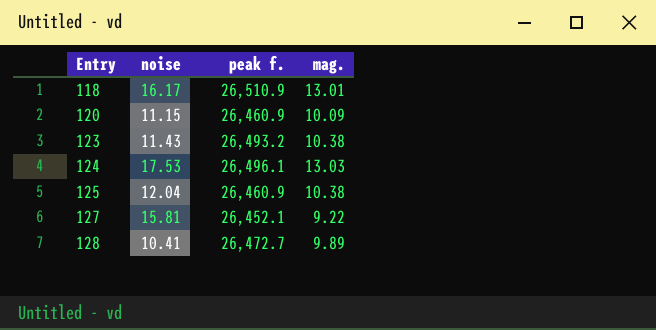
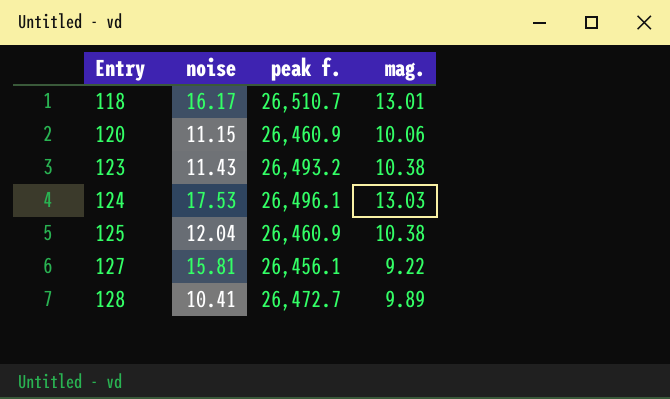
118 | peak f.: 26,510.9 -> 26,510.7
120 | mag.: 10.09 -> 10.06
127 | peak f.: 26,452.1 -> 26,456.1

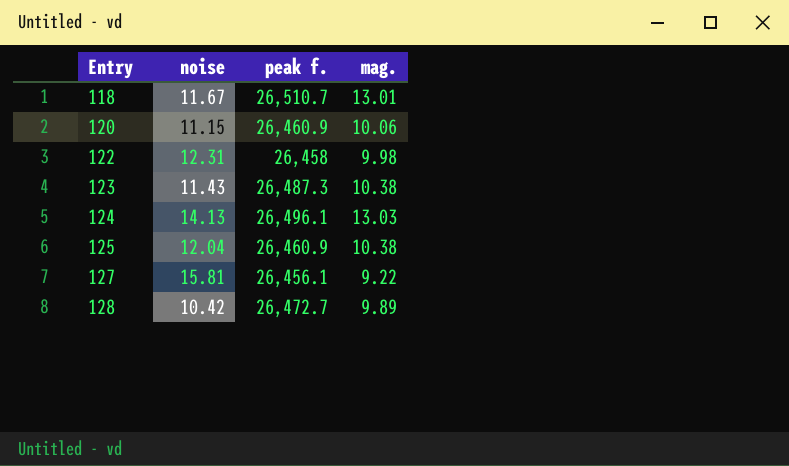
118 | noise: 16.17 -> 11.67
row 122: none -> 12.31 | 26,458 | 9.98
123 | peak f.: 26,493.2 -> 26,487.3
124 | noise: 17.53 -> 14.13
128 | noise: 10.41 -> 10.42

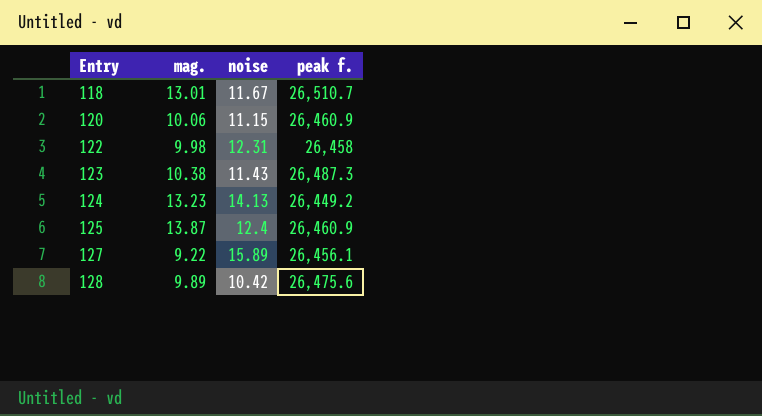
column mag. | position: 4 -> 2
124 | mag.: 13.03 -> 13.23
124 | peak f.: 26,496.1 -> 26,449.2
125 | mag.: 10.38 -> 13.87
125 | noise: 12.04 -> 12.4
127 | noise: 15.81 -> 15.89
128 | peak f.: 26,472.7 -> 26,475.6

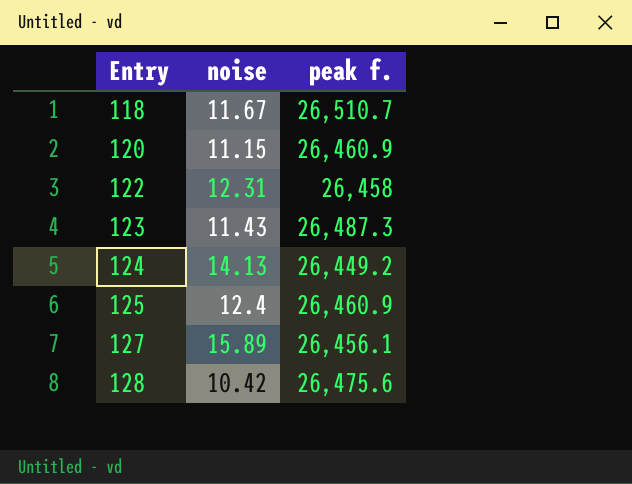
column mag. | position: 2 -> none

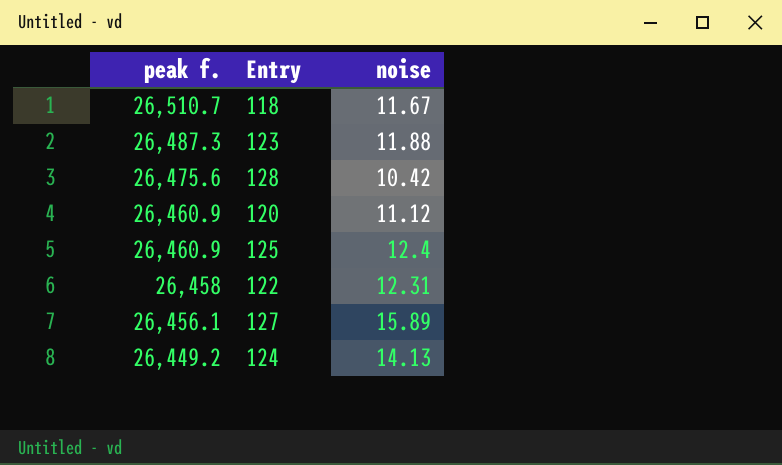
row order: Entry ascending -> peak f. descending
column peak f. | position: 3 -> 1
123 | noise: 11.43 -> 11.88
120 | noise: 11.15 -> 11.12

